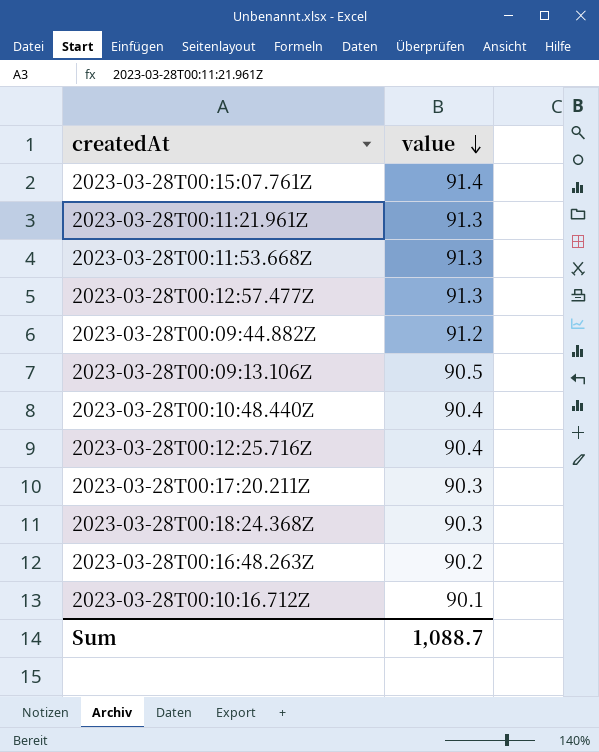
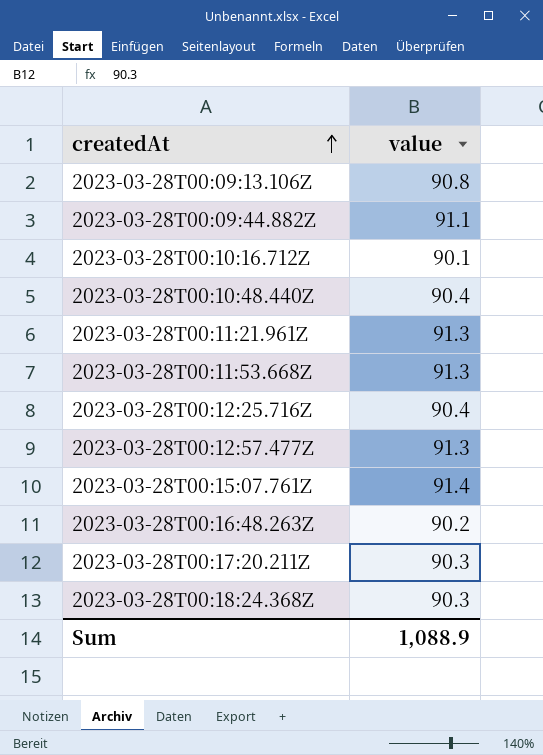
row order: value descending -> createdAt ascending
2023-03-28T00:09:13.106Z | value: 90.5 -> 90.8
2023-03-28T00:09:44.882Z | value: 91.2 -> 91.1
Sum | value: 1,088.7 -> 1,088.9

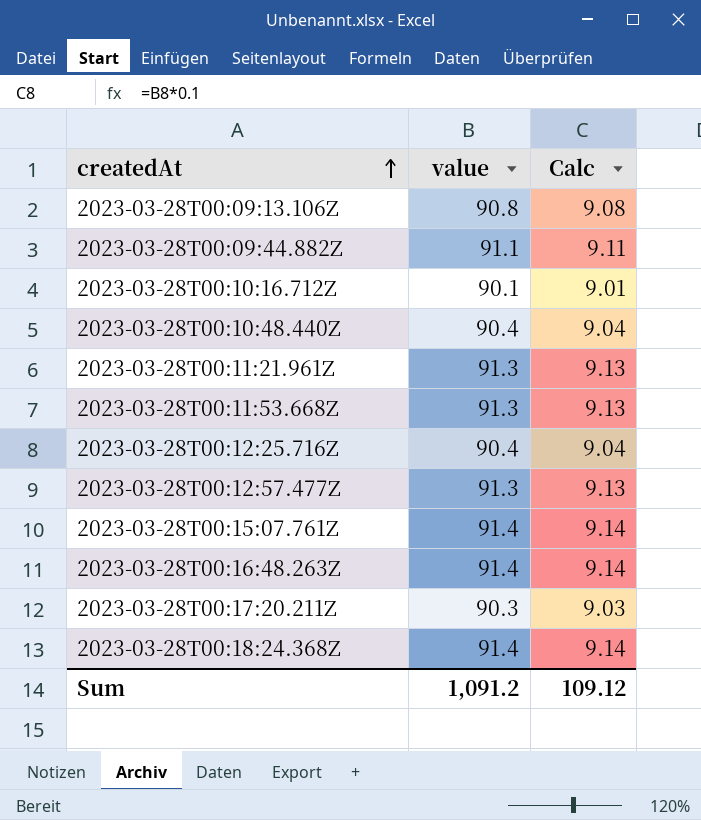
column Calc | formula: none -> [value] * 0.1
2023-03-28T00:16:48.263Z | value: 90.2 -> 91.4
2023-03-28T00:18:24.368Z | value: 90.3 -> 91.4
Sum | value: 1,088.9 -> 1,091.2

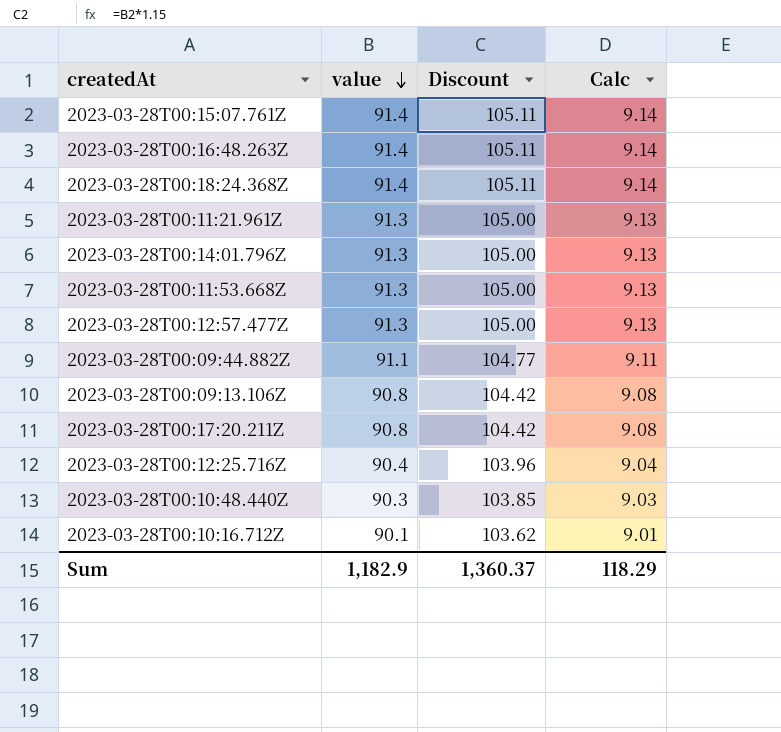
row order: createdAt ascending -> value descending
column Discount | formula: none -> [value] * 1.15
row 2023-03-28T00:14:01.796Z: none -> 91.3 | 105.00 | 9.13
2023-03-28T00:17:20.211Z | value: 90.3 -> 90.8
2023-03-28T00:17:20.211Z | Calc: 9.03 -> 9.08
2023-03-28T00:10:48.440Z | value: 90.4 -> 90.3
2023-03-28T00:10:48.440Z | Calc: 9.04 -> 9.03
Sum | value: 1,091.2 -> 1,182.9
Sum | Calc: 109.12 -> 118.29

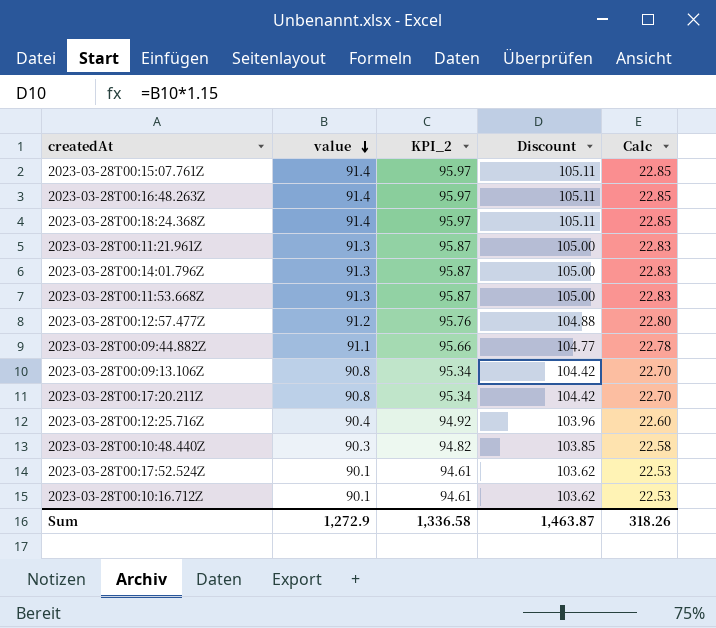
column KPI_2 | formula: none -> [value] * 1.05
column Calc | formula: [value] * 0.1 -> [value] * 0.25
2023-03-28T00:12:57.477Z | value: 91.3 -> 91.2
2023-03-28T00:12:57.477Z | Discount: 105.00 -> 104.88
row 2023-03-28T00:17:52.524Z: none -> 90.1 | 94.61 | 103.62 | 22.53
Sum | value: 1,182.9 -> 1,272.9
Sum | Discount: 1,360.37 -> 1,463.87
Sum | Calc: 118.29 -> 318.26

